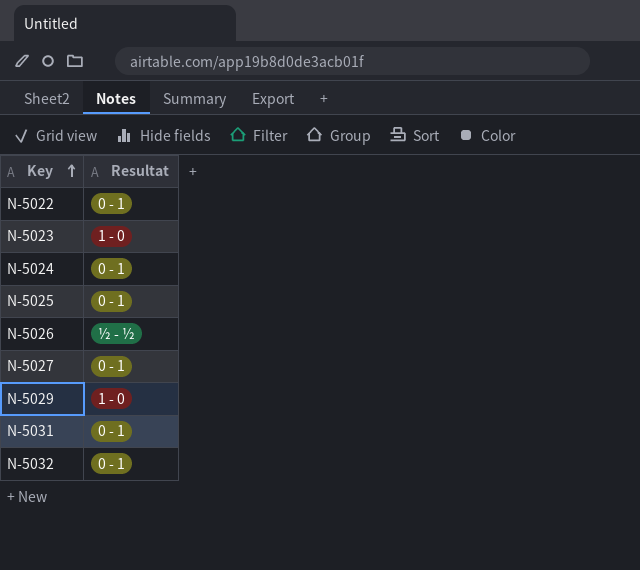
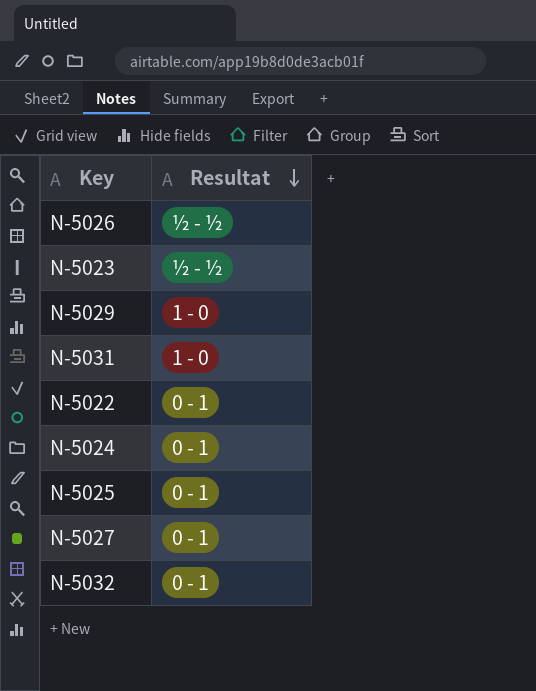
row order: Key ascending -> Resultat descending
N-5023 | Resultat: 1 - 0 -> ½ - ½
N-5031 | Resultat: 0 - 1 -> 1 - 0

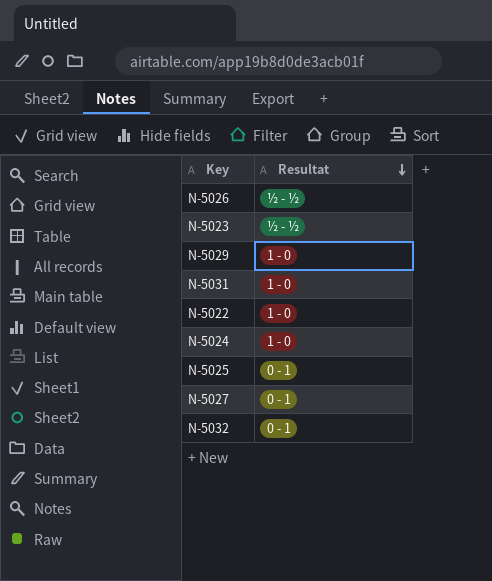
N-5022 | Resultat: 0 - 1 -> 1 - 0
N-5024 | Resultat: 0 - 1 -> 1 - 0

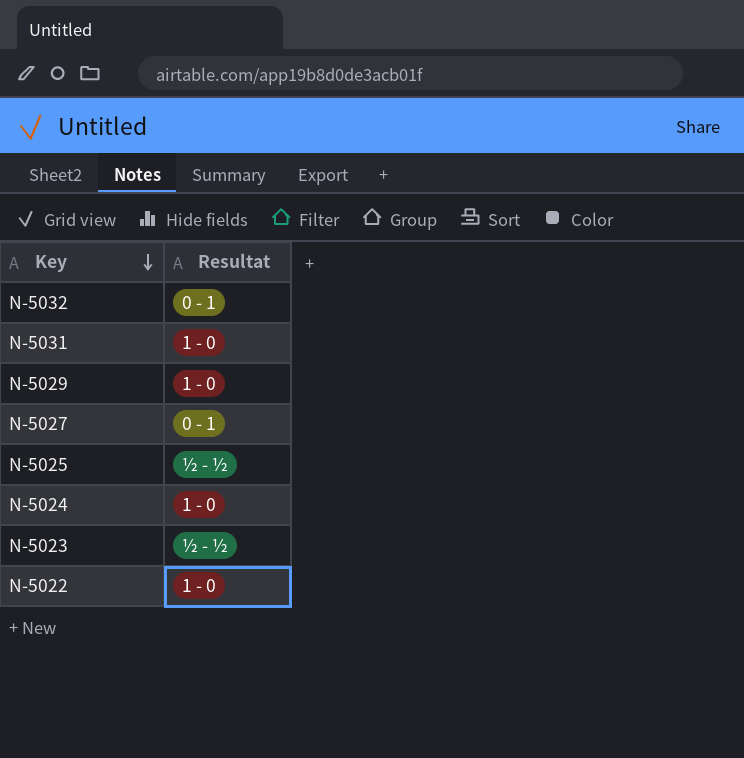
row order: Resultat descending -> Key descending
row N-5026: ½ - ½ -> none
N-5025 | Resultat: 0 - 1 -> ½ - ½

